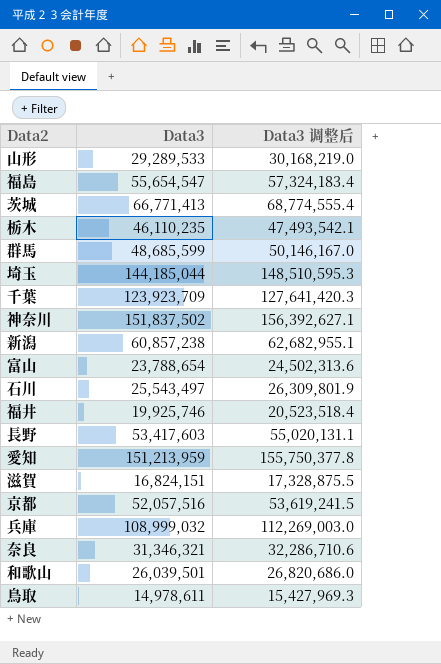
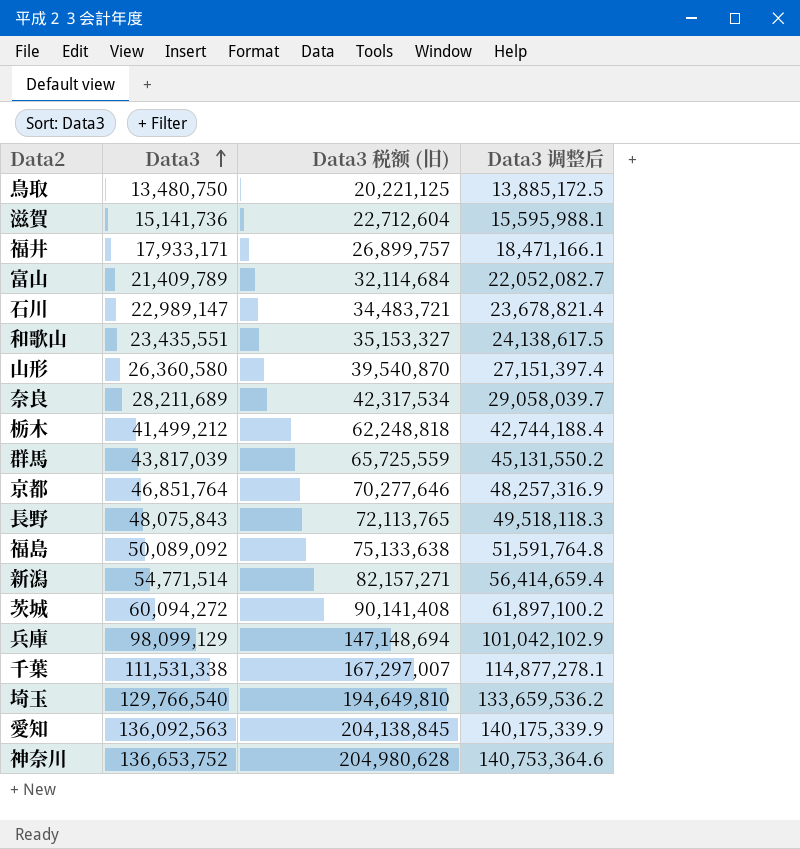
row order: none -> Data3 ascending
column Data3 税额 (旧) | formula: none -> [Data3] * 1.5
鳥取 | Data3: 14,978,611 -> 13,480,750
鳥取 | Data3 调整后: 15,427,969.3 -> 13,885,172.5
滋賀 | Data3: 16,824,151 -> 15,141,736
滋賀 | Data3 调整后: 17,328,875.5 -> 15,595,988.1
福井 | Data3: 19,925,746 -> 17,933,171
福井 | Data3 调整后: 20,523,518.4 -> 18,471,166.1
富山 | Data3: 23,788,654 -> 21,409,789
富山 | Data3 调整后: 24,502,313.6 -> 22,052,082.7
石川 | Data3: 25,543,497 -> 22,989,147
石川 | Data3 调整后: 26,309,801.9 -> 23,678,821.4
和歌山 | Data3: 26,039,501 -> 23,435,551
和歌山 | Data3 调整后: 26,820,686.0 -> 24,138,617.5
山形 | Data3: 29,289,533 -> 26,360,580
山形 | Data3 调整后: 30,168,219.0 -> 27,151,397.4
奈良 | Data3: 31,346,321 -> 28,211,689
奈良 | Data3 调整后: 32,286,710.6 -> 29,058,039.7
栃木 | Data3: 46,110,235 -> 41,499,212
栃木 | Data3 调整后: 47,493,542.1 -> 42,744,188.4
群馬 | Data3: 48,685,599 -> 43,817,039
群馬 | Data3 调整后: 50,146,167.0 -> 45,131,550.2
京都 | Data3: 52,057,516 -> 46,851,764
京都 | Data3 调整后: 53,619,241.5 -> 48,257,316.9
長野 | Data3: 53,417,603 -> 48,075,843
長野 | Data3 调整后: 55,020,131.1 -> 49,518,118.3
福島 | Data3: 55,654,547 -> 50,089,092
福島 | Data3 调整后: 57,324,183.4 -> 51,591,764.8
新潟 | Data3: 60,857,238 -> 54,771,514
新潟 | Data3 调整后: 62,682,955.1 -> 56,414,659.4
茨城 | Data3: 66,771,413 -> 60,094,272
茨城 | Data3 调整后: 68,774,555.4 -> 61,897,100.2
兵庫 | Data3: 108,999,032 -> 98,099,129
兵庫 | Data3 调整后: 112,269,003.0 -> 101,042,102.9
千葉 | Data3: 123,923,709 -> 111,531,338
千葉 | Data3 调整后: 127,641,420.3 -> 114,877,278.1
埼玉 | Data3: 144,185,044 -> 129,766,540
埼玉 | Data3 调整后: 148,510,595.3 -> 133,659,536.2
愛知 | Data3: 151,213,959 -> 136,092,563
愛知 | Data3 调整后: 155,750,377.8 -> 140,175,339.9
神奈川 | Data3: 151,837,502 -> 136,653,752
神奈川 | Data3 调整后: 156,392,627.1 -> 140,753,364.6

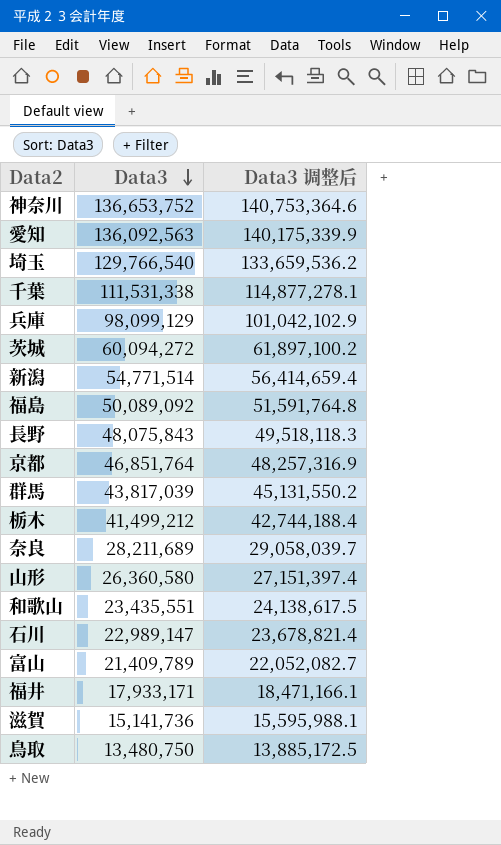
row order: Data3 ascending -> Data3 descending
column Data3 税额 (旧) | formula: [Data3] * 1.5 -> none

